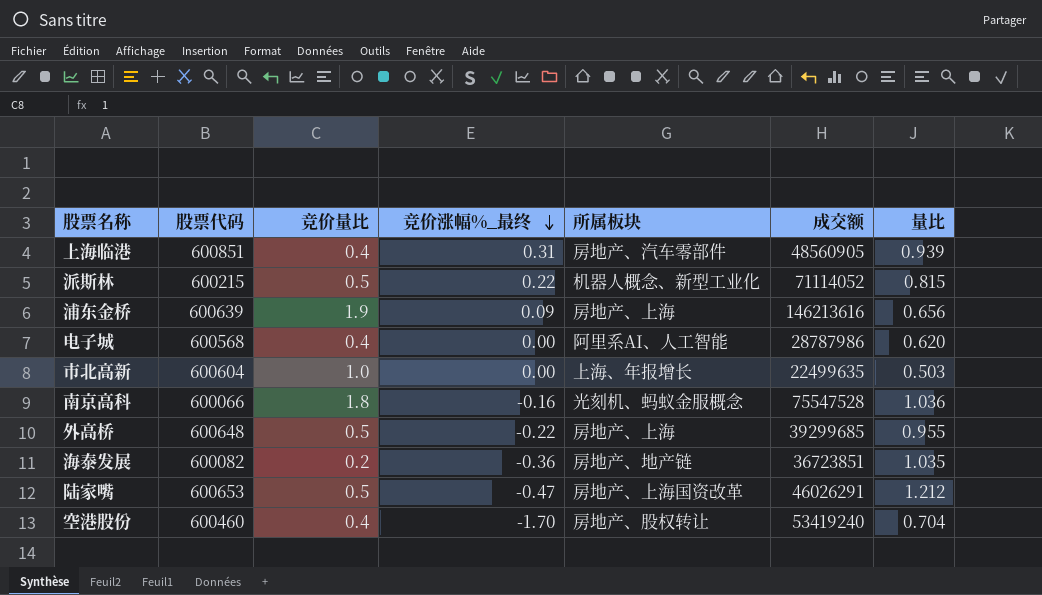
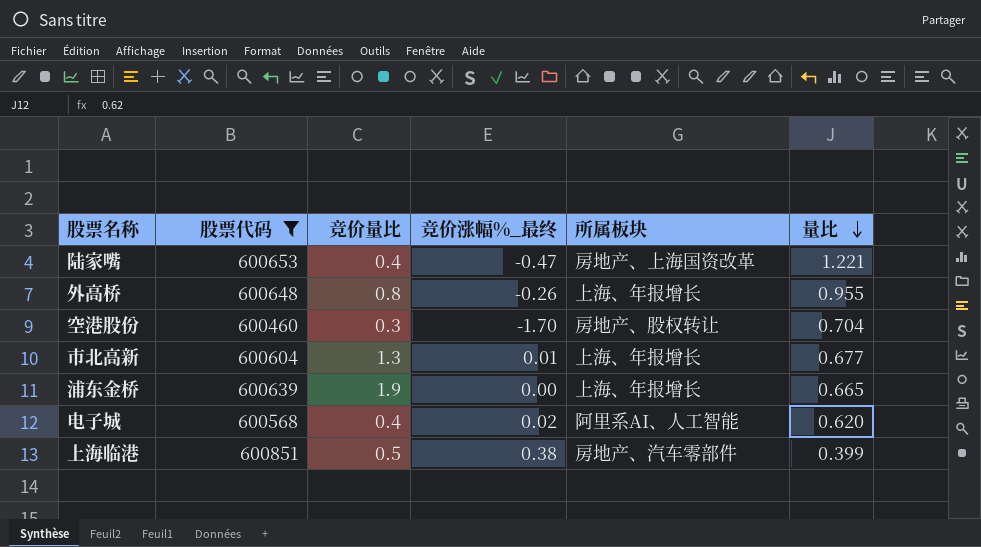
filter: none -> 股票代码 >= 600460
row order: 竞价涨幅%_最终 descending -> 量比 descending
column 成交额 | position: 6 -> none
陆家嘴 | 竞价量比: 0.5 -> 0.4
陆家嘴 | 量比: 1.212 -> 1.221
外高桥 | 竞价量比: 0.5 -> 0.8
外高桥 | 竞价涨幅%_最终: -0.22 -> -0.26
外高桥 | 所属板块: 房地产、上海 -> 上海、年报增长
空港股份 | 竞价量比: 0.4 -> 0.3
市北高新 | 竞价量比: 1.0 -> 1.3
市北高新 | 竞价涨幅%_最终: 0.00 -> 0.01
市北高新 | 量比: 0.503 -> 0.677
浦东金桥 | 竞价涨幅%_最终: 0.09 -> 0.00
浦东金桥 | 所属板块: 房地产、上海 -> 上海、年报增长
浦东金桥 | 量比: 0.656 -> 0.665
电子城 | 竞价涨幅%_最终: 0.00 -> 0.02
上海临港 | 竞价量比: 0.4 -> 0.5
上海临港 | 竞价涨幅%_最终: 0.31 -> 0.38
上海临港 | 量比: 0.939 -> 0.399

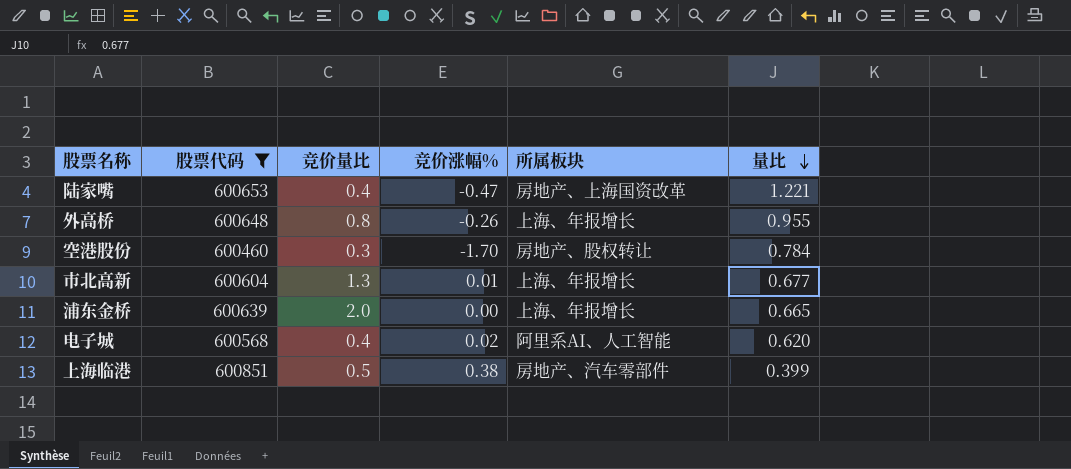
column name: 竞价涨幅%_最终 -> 竞价涨幅%
空港股份 | 量比: 0.704 -> 0.784
浦东金桥 | 竞价量比: 1.9 -> 2.0

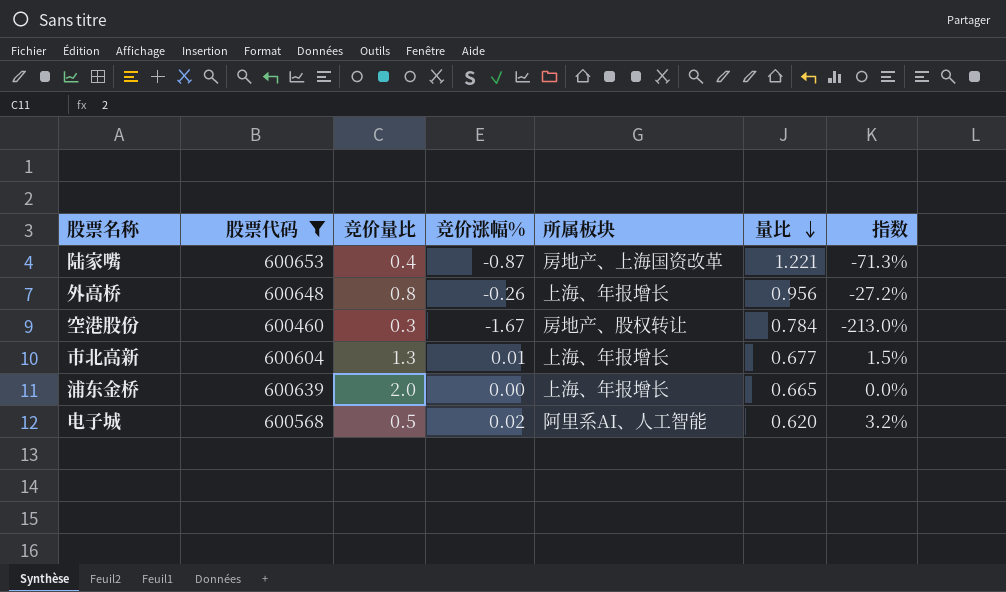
column 指数 | formula: none -> [竞价涨幅%] / [量比]
row 上海临港: 600851 | 0.5 | 0.38 | 房地产、汽车零部件 | 0.399 -> none
陆家嘴 | 竞价涨幅%: -0.47 -> -0.87
外高桥 | 量比: 0.955 -> 0.956
空港股份 | 竞价涨幅%: -1.70 -> -1.67
电子城 | 竞价量比: 0.4 -> 0.5

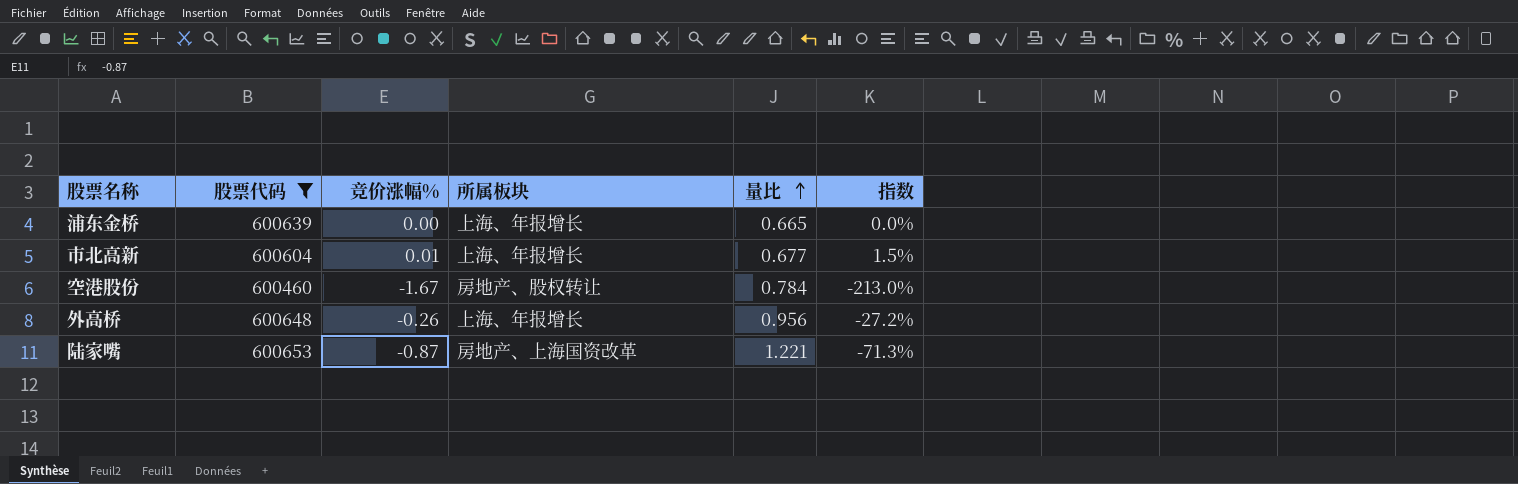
row order: 量比 descending -> 量比 ascending
column 竞价量比 | position: 3 -> none
row 电子城: 600568 | 0.5 | 0.02 | 阿里系AI、人工智能 | 0.620 | 3.2% -> none

